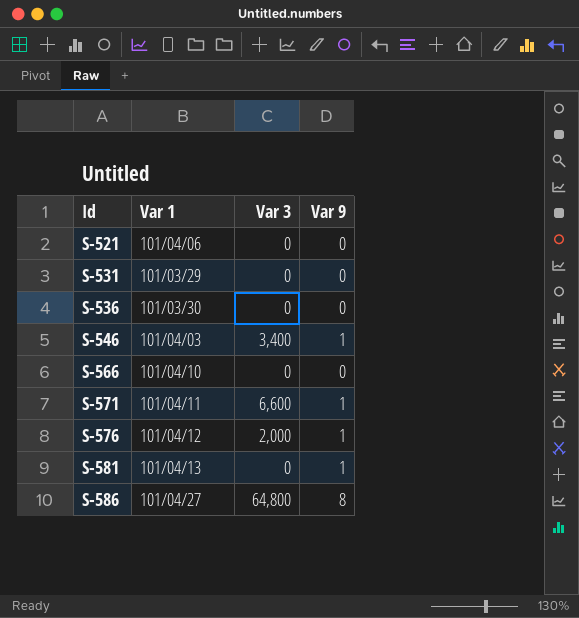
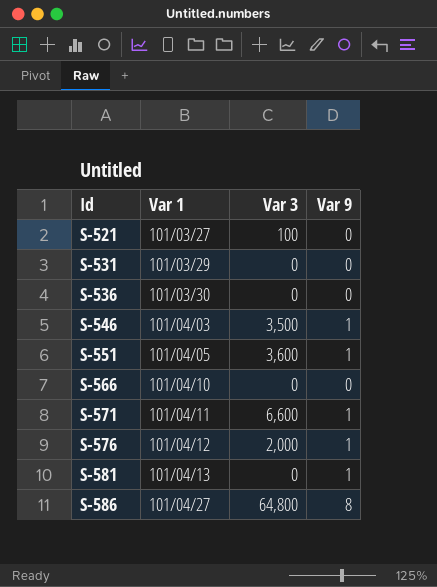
S-521 | Var 1: 101/04/06 -> 101/03/27
S-521 | Var 3: 0 -> 100
S-546 | Var 3: 3,400 -> 3,500
row S-551: none -> 101/04/05 | 3,600 | 1

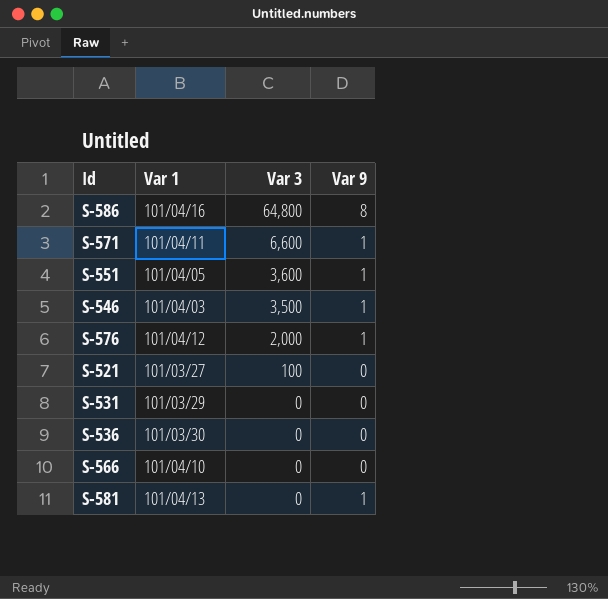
row order: Id ascending -> Var 3 descending
S-586 | Var 1: 101/04/27 -> 101/04/16

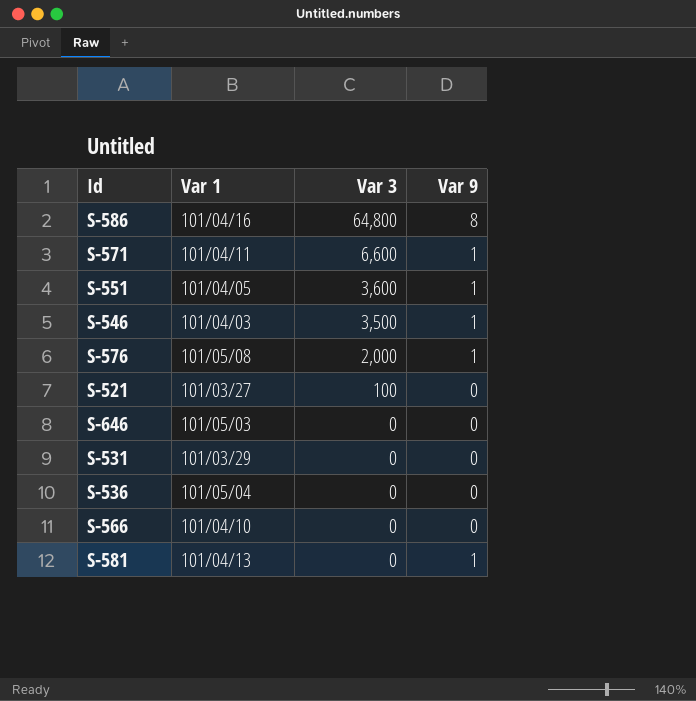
S-576 | Var 1: 101/04/12 -> 101/05/08
row S-646: none -> 101/05/03 | 0 | 0
S-536 | Var 1: 101/03/30 -> 101/05/04

